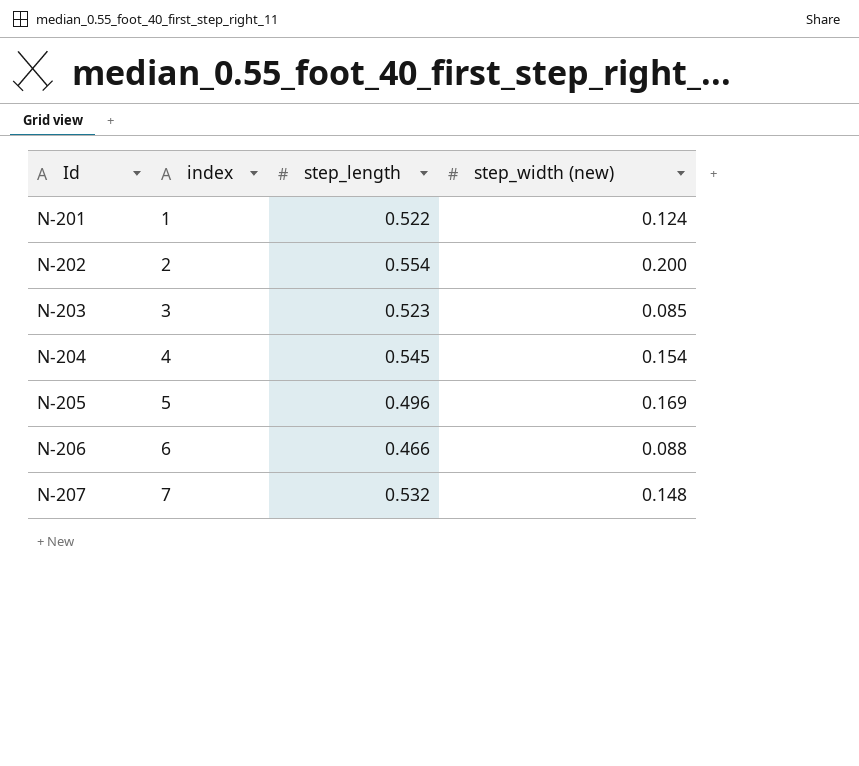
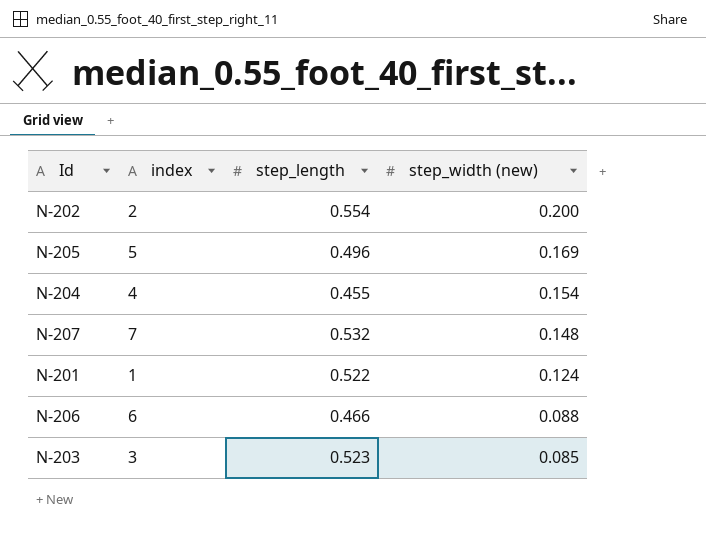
row order: Id ascending -> step_width (new) descending
N-204 | step_length: 0.545 -> 0.455

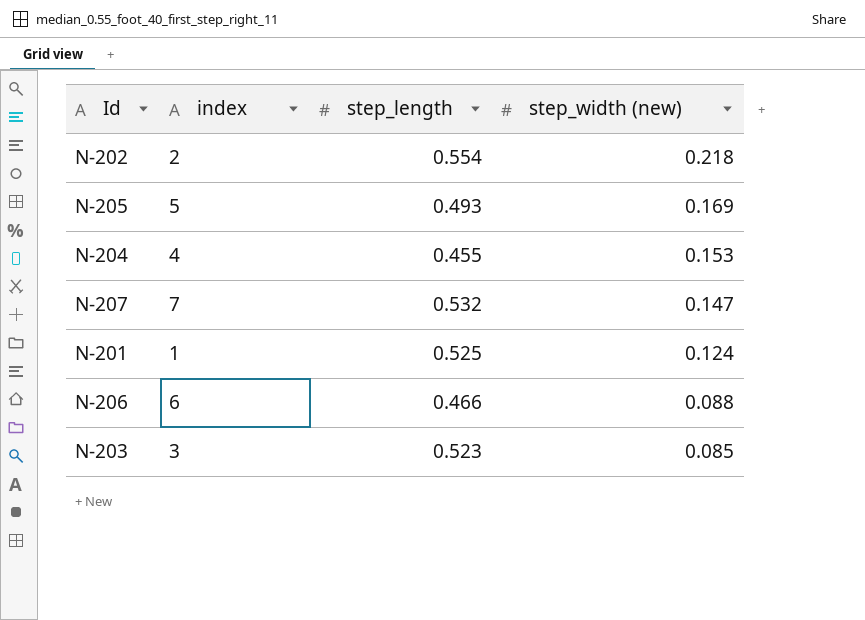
N-202 | step_width (new): 0.200 -> 0.218
N-205 | step_length: 0.496 -> 0.493
N-204 | step_width (new): 0.154 -> 0.153
N-207 | step_width (new): 0.148 -> 0.147
N-201 | step_length: 0.522 -> 0.525

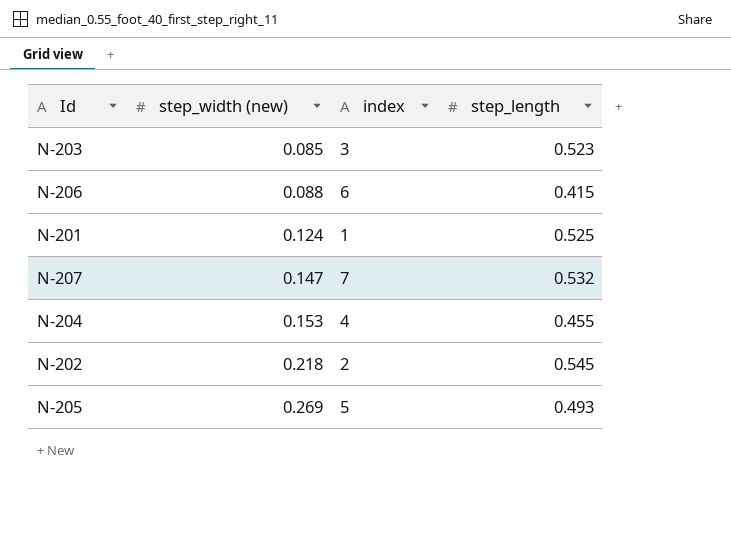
row order: step_width (new) descending -> step_width (new) ascending
column step_width (new) | position: 4 -> 2
N-206 | step_length: 0.466 -> 0.415
N-202 | step_length: 0.554 -> 0.545
N-205 | step_width (new): 0.169 -> 0.269

